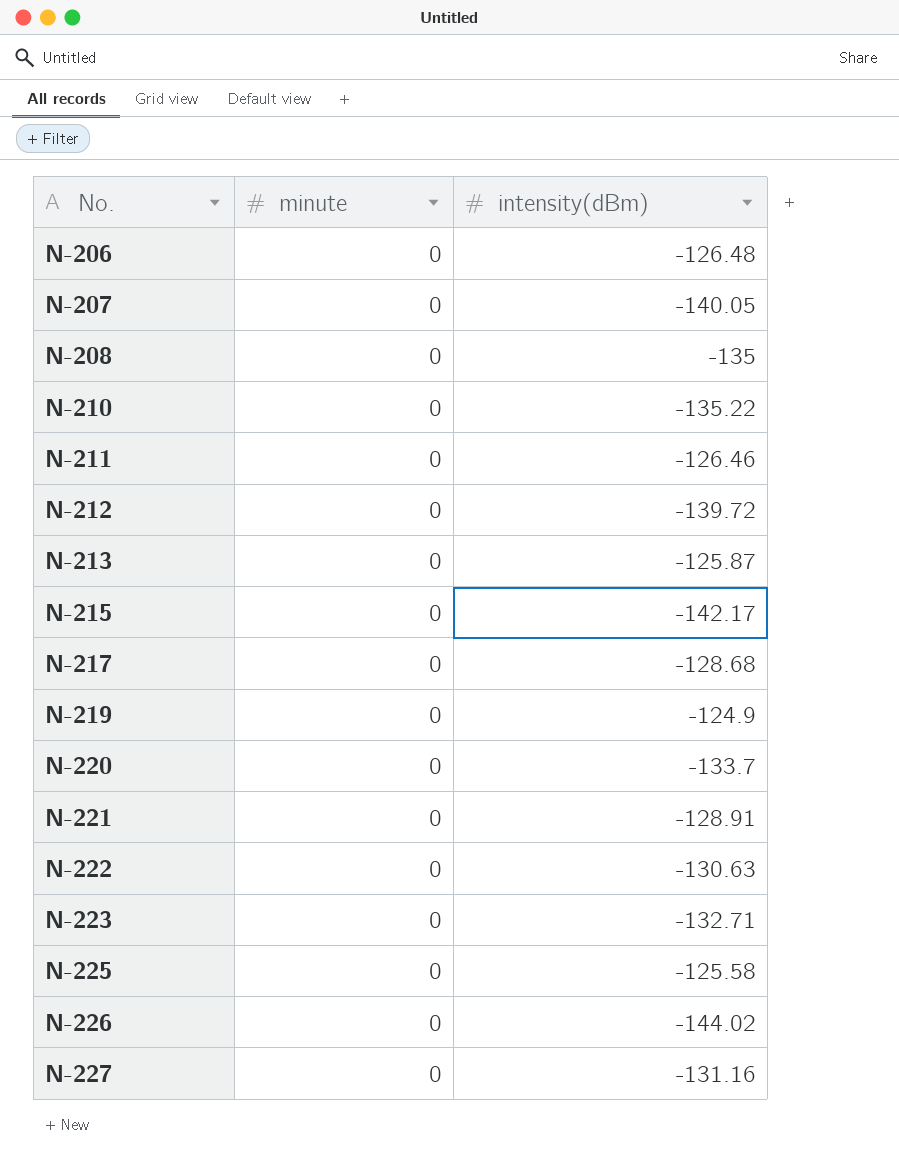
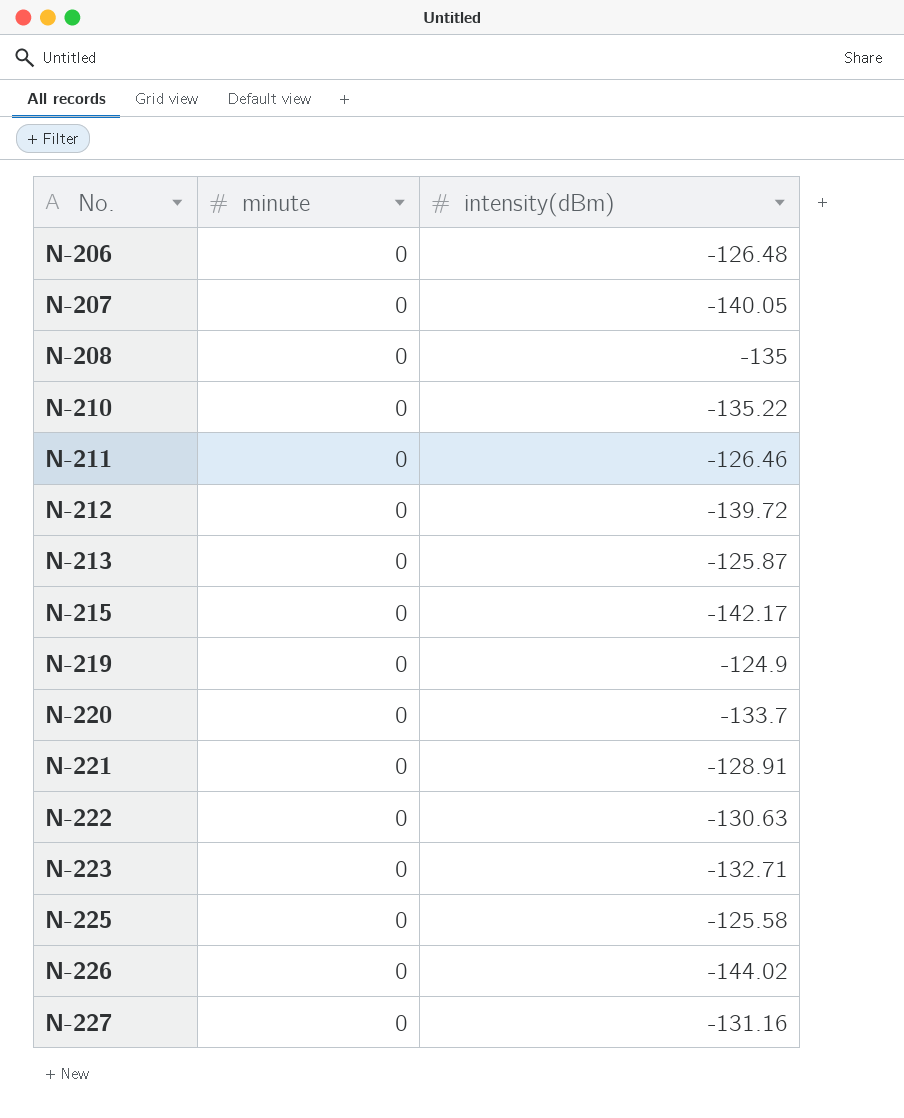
row N-217: 0 | -128.68 -> none

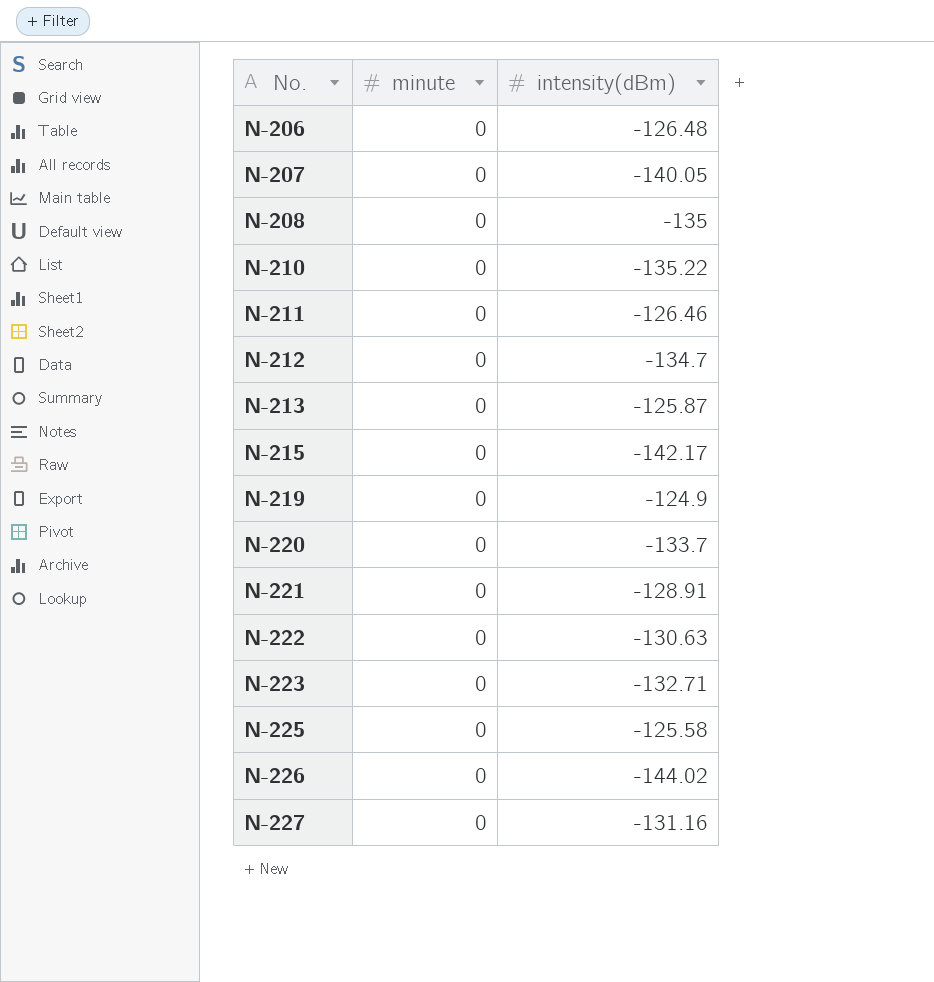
N-212 | intensity(dBm): -139.72 -> -134.7

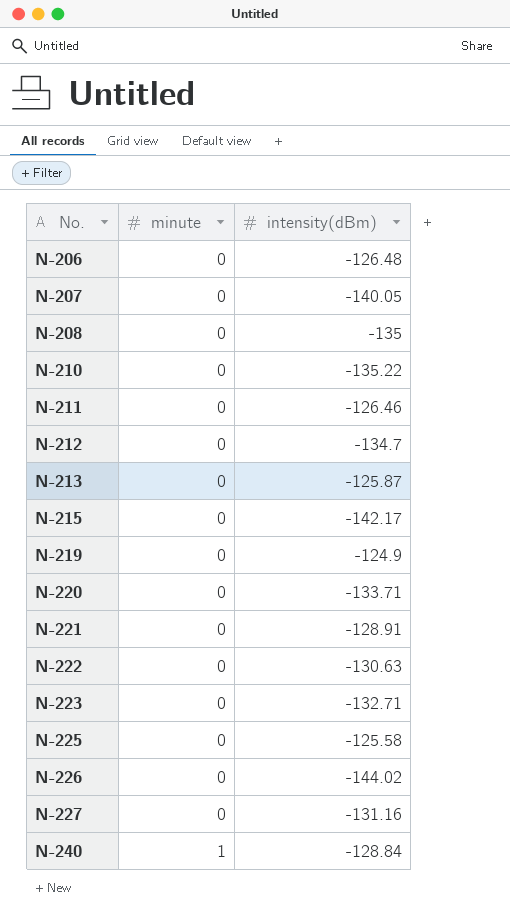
N-220 | intensity(dBm): -133.7 -> -133.71
row N-240: none -> 1 | -128.84

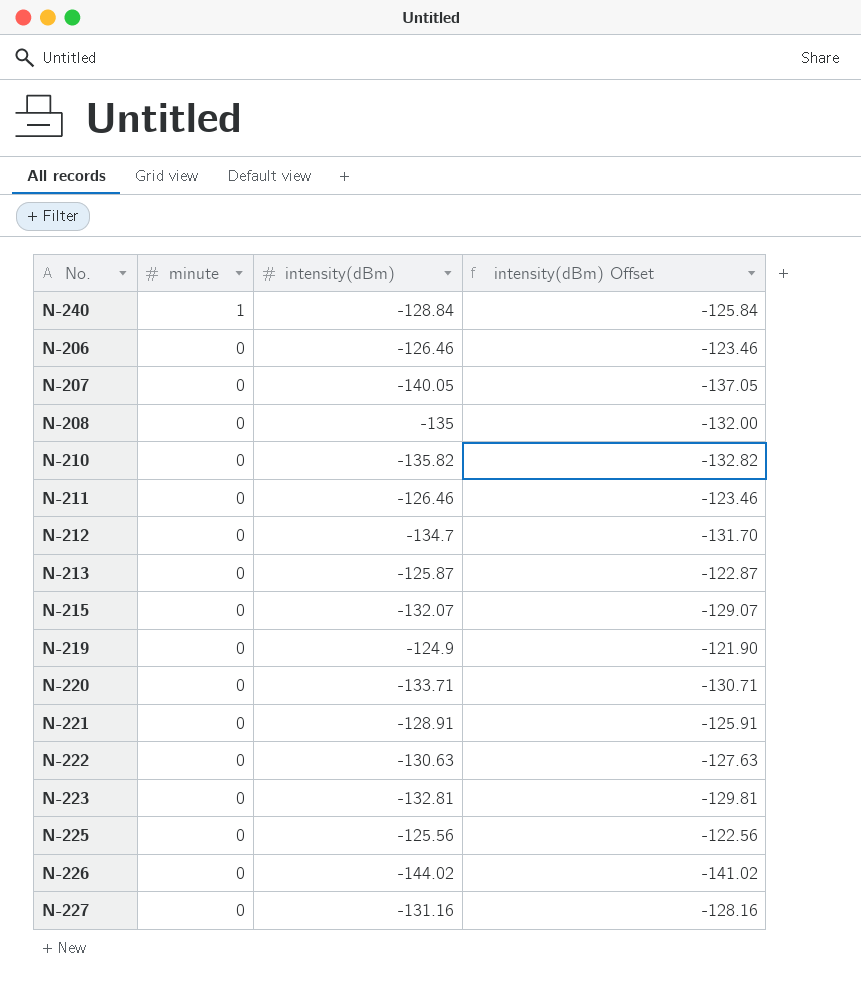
row order: No. ascending -> minute descending
column intensity(dBm) Offset | formula: none -> [intensity(dBm)] + 3
N-206 | intensity(dBm): -126.48 -> -126.46
N-210 | intensity(dBm): -135.22 -> -135.82
N-215 | intensity(dBm): -142.17 -> -132.07
N-223 | intensity(dBm): -132.71 -> -132.81
N-225 | intensity(dBm): -125.58 -> -125.56

